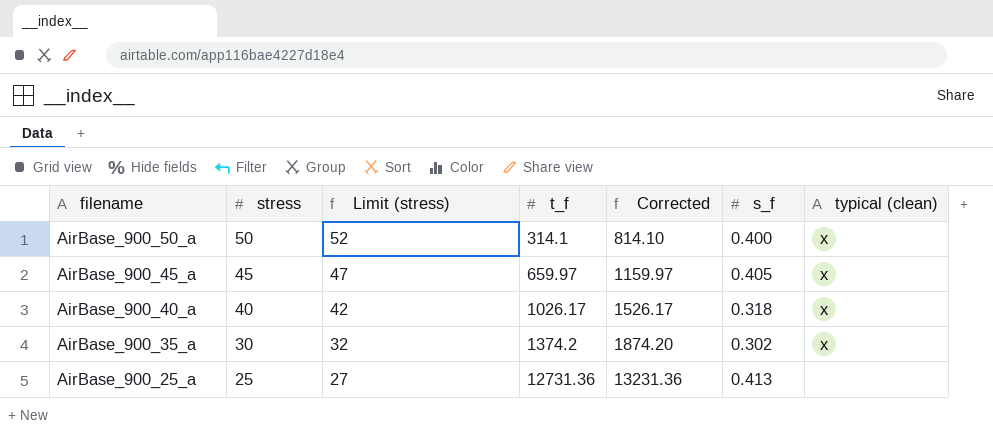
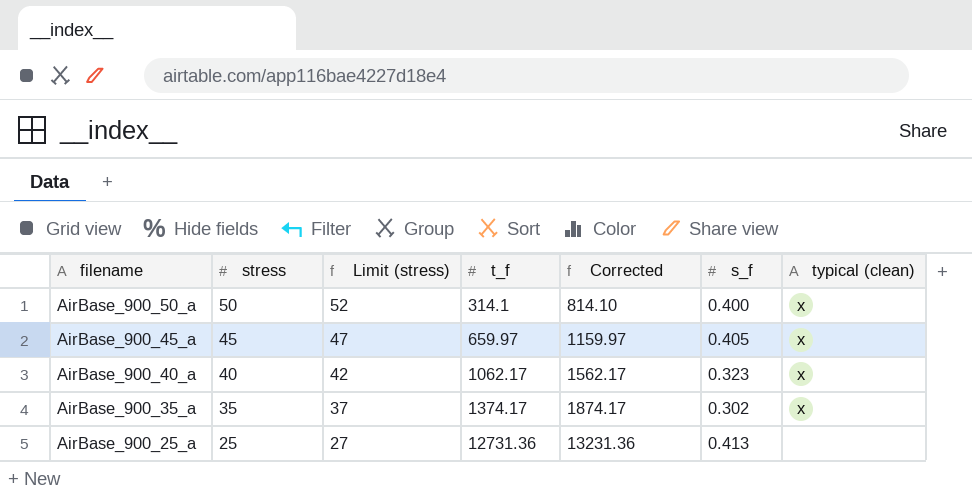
AirBase_900_40_a | t_f: 1026.17 -> 1062.17
AirBase_900_40_a | Corrected: 1526.17 -> 1562.17
AirBase_900_40_a | s_f: 0.318 -> 0.323
AirBase_900_35_a | stress: 30 -> 35
AirBase_900_35_a | Limit (stress): 32 -> 37
AirBase_900_35_a | t_f: 1374.2 -> 1374.17
AirBase_900_35_a | Corrected: 1874.20 -> 1874.17

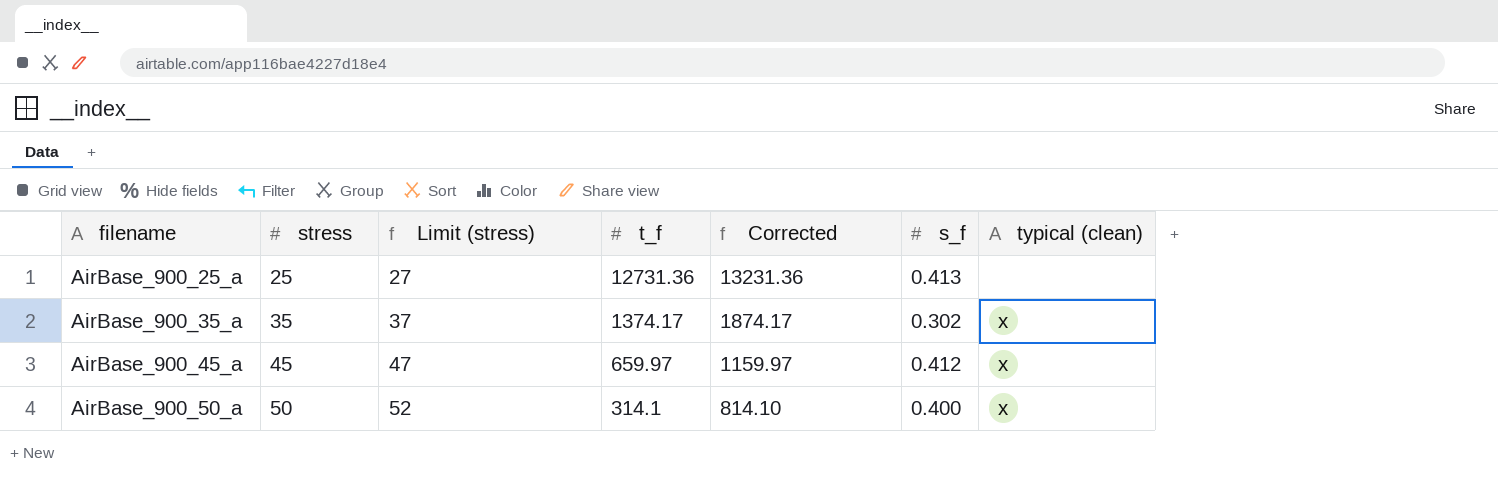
row order: filename descending -> filename ascending
row AirBase_900_40_a: 40 | 42 | 1062.17 | 1562.17 | 0.323 | x -> none
AirBase_900_45_a | s_f: 0.405 -> 0.412

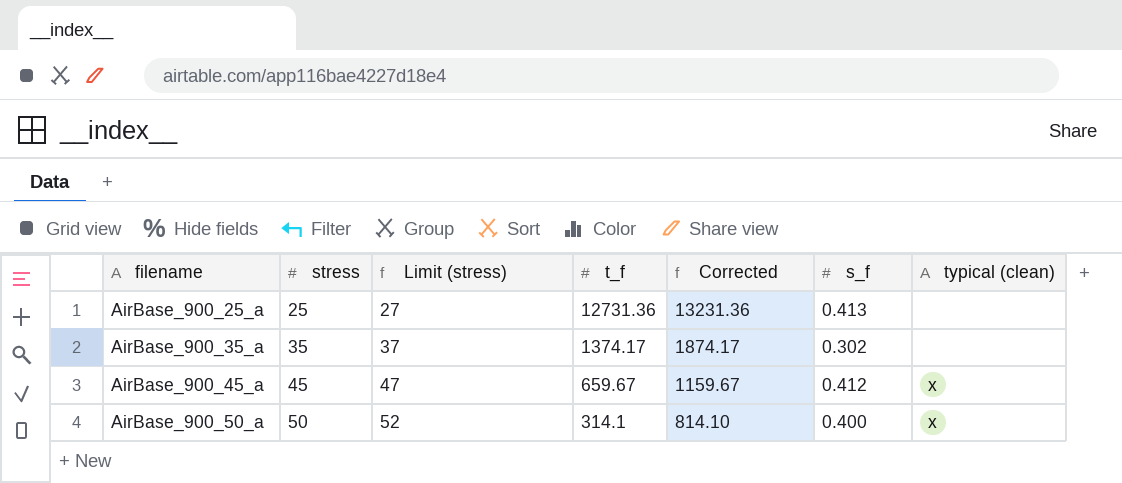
AirBase_900_35_a | typical (clean): x -> none
AirBase_900_45_a | t_f: 659.97 -> 659.67
AirBase_900_45_a | Corrected: 1159.97 -> 1159.67

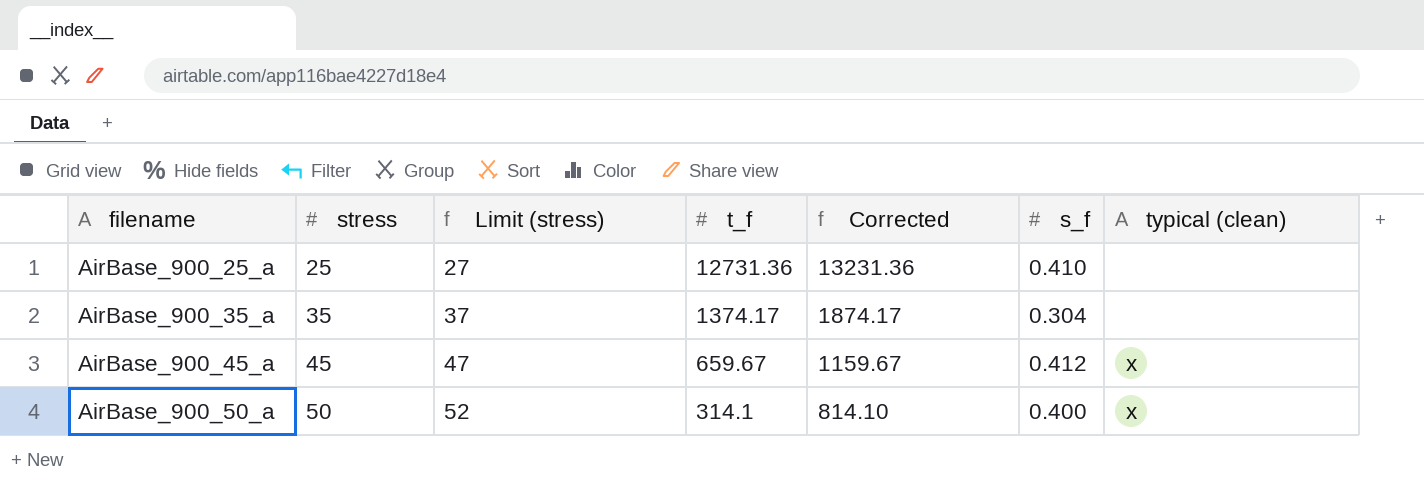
AirBase_900_25_a | s_f: 0.413 -> 0.410
AirBase_900_35_a | s_f: 0.302 -> 0.304

